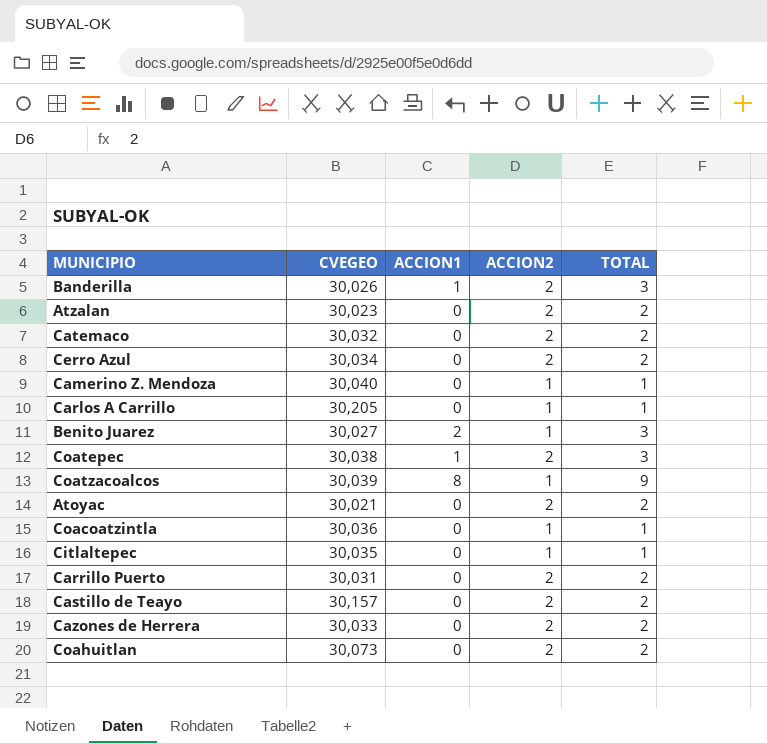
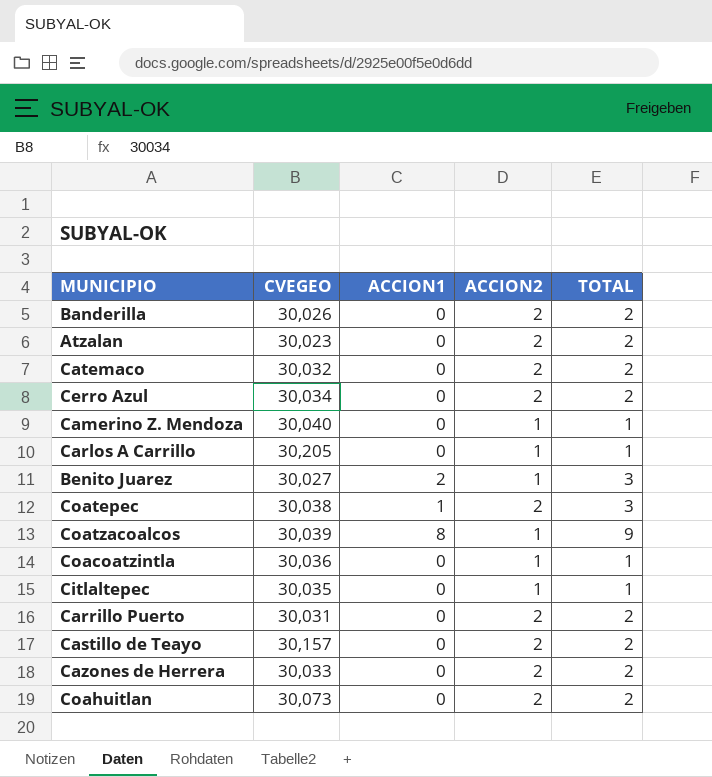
row Atoyac: 30,021 | 0 | 2 | 2 -> none
Banderilla | ACCION1: 1 -> 0
Banderilla | TOTAL: 3 -> 2

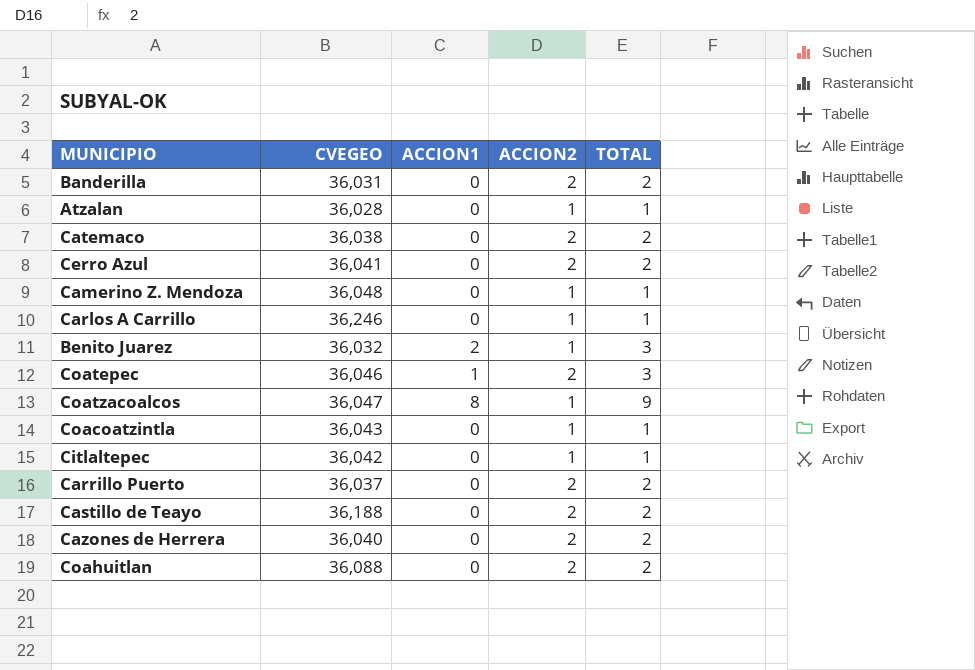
Banderilla | CVEGEO: 30,026 -> 36,031
Atzalan | CVEGEO: 30,023 -> 36,028
Atzalan | ACCION2: 2 -> 1
Atzalan | TOTAL: 2 -> 1
Catemaco | CVEGEO: 30,032 -> 36,038
Cerro Azul | CVEGEO: 30,034 -> 36,041
Camerino Z. Mendoza | CVEGEO: 30,040 -> 36,048
Carlos A Carrillo | CVEGEO: 30,205 -> 36,246
Benito Juarez | CVEGEO: 30,027 -> 36,032
Coatepec | CVEGEO: 30,038 -> 36,046
Coatzacoalcos | CVEGEO: 30,039 -> 36,047
Coacoatzintla | CVEGEO: 30,036 -> 36,043
Citlaltepec | CVEGEO: 30,035 -> 36,042
Carrillo Puerto | CVEGEO: 30,031 -> 36,037
Castillo de Teayo | CVEGEO: 30,157 -> 36,188
Cazones de Herrera | CVEGEO: 30,033 -> 36,040
Coahuitlan | CVEGEO: 30,073 -> 36,088

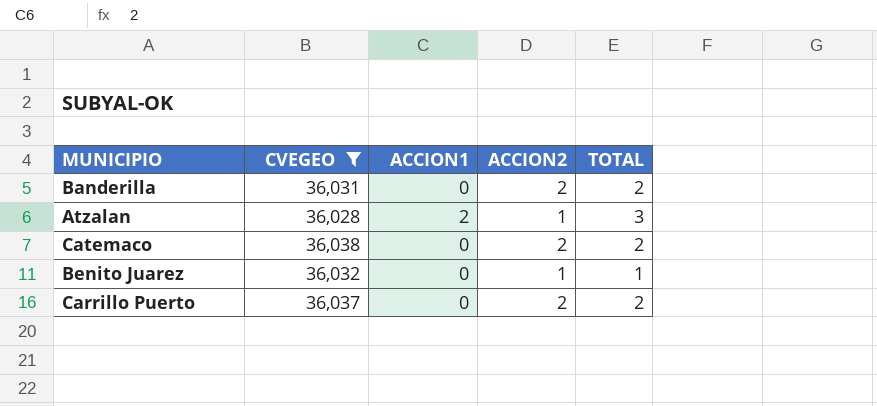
filter: none -> CVEGEO <= 36,038
Atzalan | ACCION1: 0 -> 2
Atzalan | TOTAL: 1 -> 3
Benito Juarez | ACCION1: 2 -> 0
Benito Juarez | TOTAL: 3 -> 1

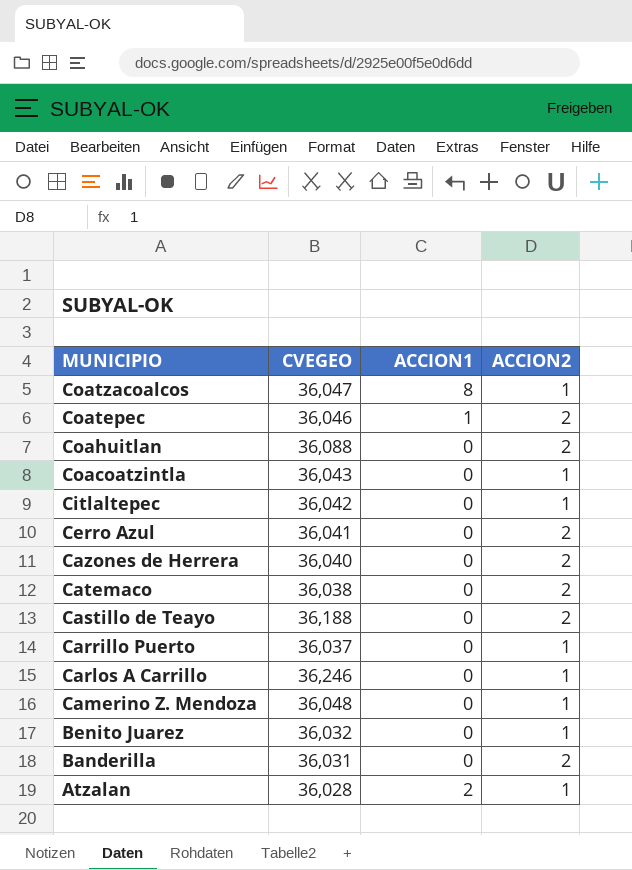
filter: CVEGEO <= 36,038 -> none
row order: none -> MUNICIPIO descending
column TOTAL | formula: [ACCION1] + [ACCION2] -> none
Carrillo Puerto | ACCION2: 2 -> 1

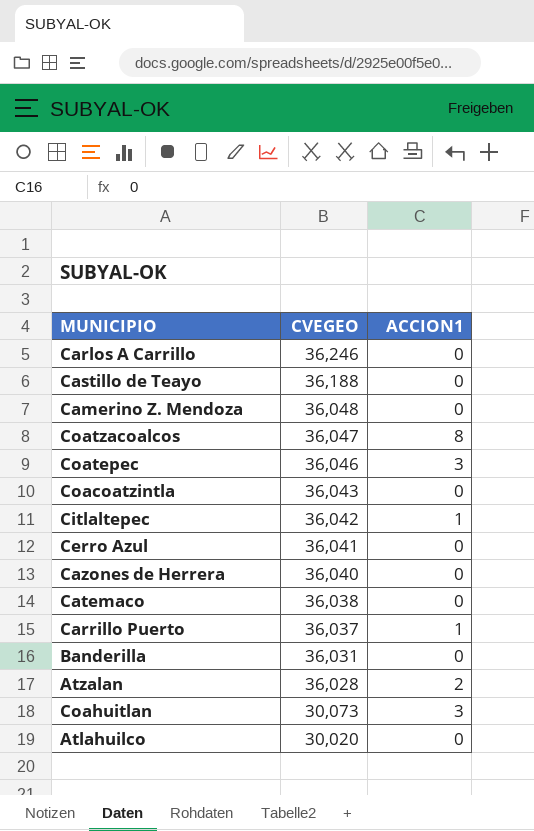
row order: MUNICIPIO descending -> CVEGEO descending
column ACCION2 | position: 4 -> none
row Benito Juarez: 36,032 | 0 | 1 -> none
Coatepec | ACCION1: 1 -> 3
Citlaltepec | ACCION1: 0 -> 1
Carrillo Puerto | ACCION1: 0 -> 1
Coahuitlan | CVEGEO: 36,088 -> 30,073
Coahuitlan | ACCION1: 0 -> 3
row Atlahuilco: none -> 30,020 | 0

